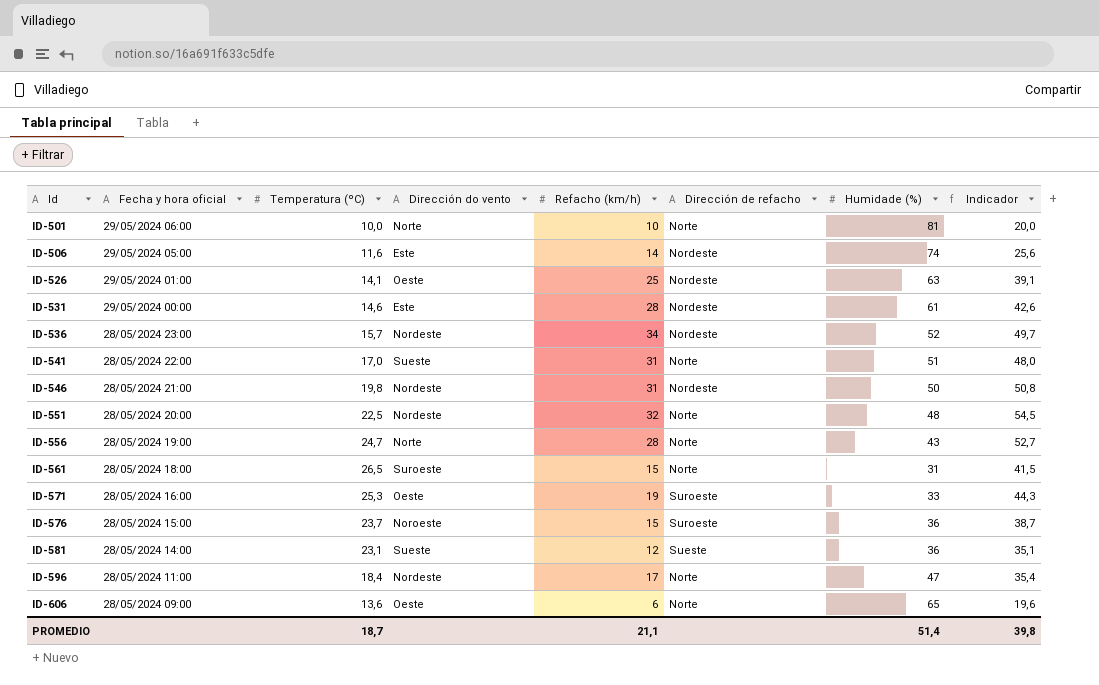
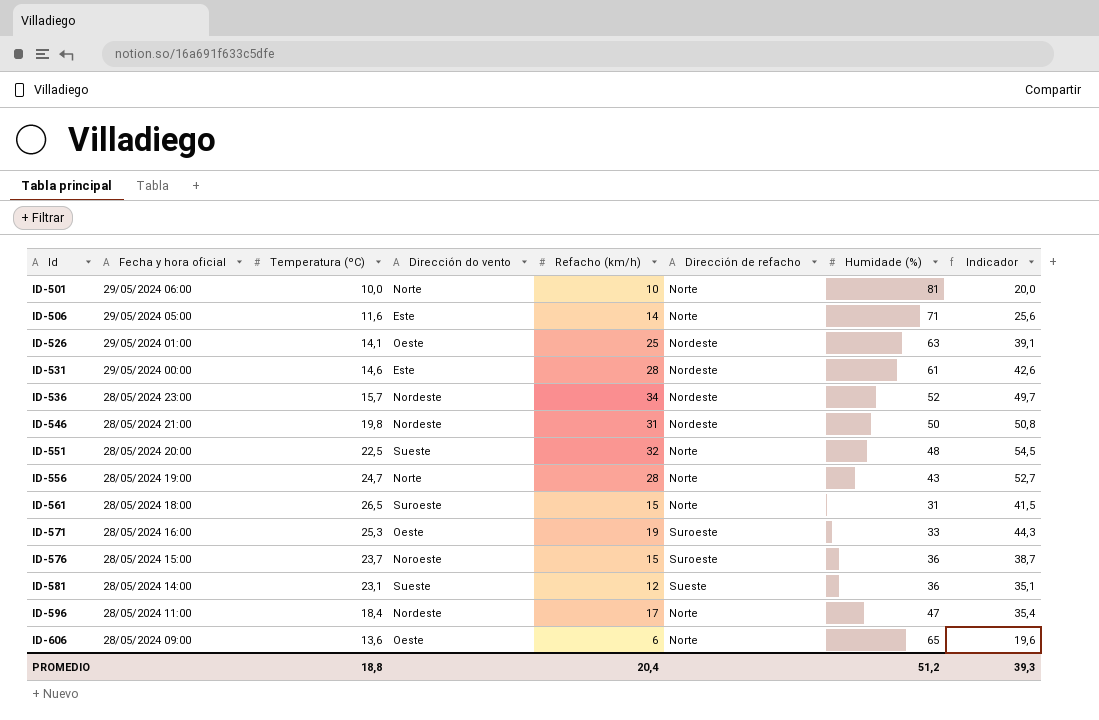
row ID-541: 28/05/2024 22:00 | 17,0 | Sueste | 31 | Norte | 51 | 48,0 -> none
ID-506 | Dirección de refacho: Nordeste -> Norte
ID-506 | Humidade (%): 74 -> 71
ID-551 | Dirección do vento: Nordeste -> Sueste
PROMEDIO | Temperatura (ºC): 18,7 -> 18,8
PROMEDIO | Refacho (km/h): 21,1 -> 20,4
PROMEDIO | Humidade (%): 51,4 -> 51,2
PROMEDIO | Indicador: 39,8 -> 39,3

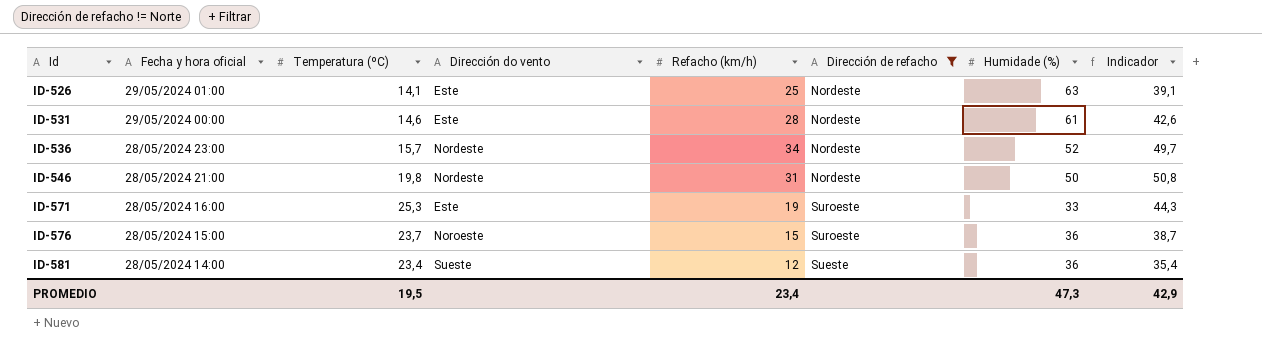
filter: none -> Dirección de refacho != Norte
ID-526 | Dirección do vento: Oeste -> Este
ID-571 | Dirección do vento: Oeste -> Este
ID-581 | Temperatura (ºC): 23,1 -> 23,4
ID-581 | Indicador: 35,1 -> 35,4
PROMEDIO | Temperatura (ºC): 18,8 -> 19,5
PROMEDIO | Refacho (km/h): 20,4 -> 23,4
PROMEDIO | Humidade (%): 51,2 -> 47,3
PROMEDIO | Indicador: 39,3 -> 42,9

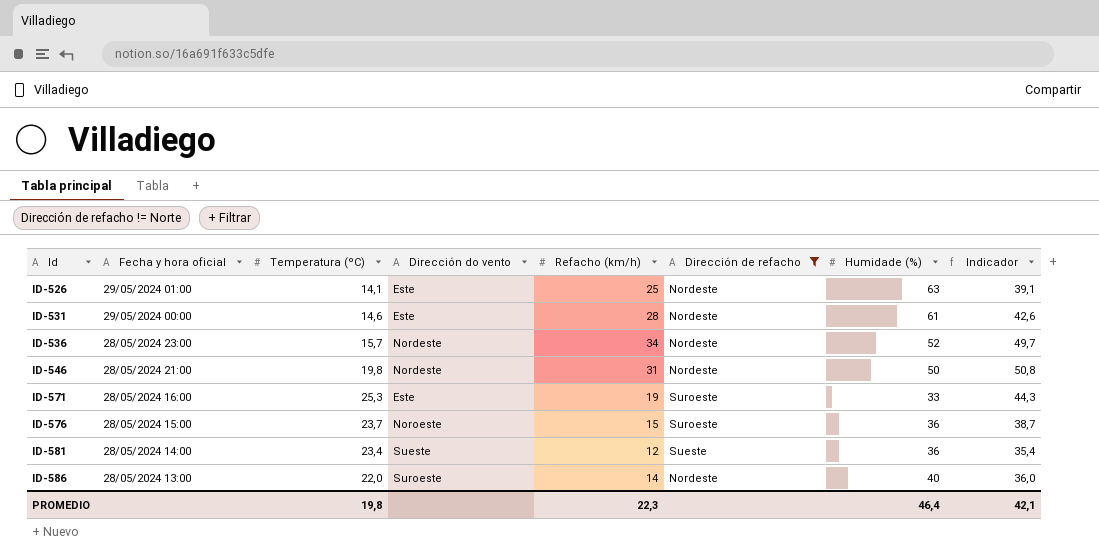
row ID-586: none -> 28/05/2024 13:00 | 22,0 | Suroeste | 14 | Nordeste | 40 | 36,0
PROMEDIO | Temperatura (ºC): 19,5 -> 19,8
PROMEDIO | Refacho (km/h): 23,4 -> 22,3
PROMEDIO | Humidade (%): 47,3 -> 46,4
PROMEDIO | Indicador: 42,9 -> 42,1

